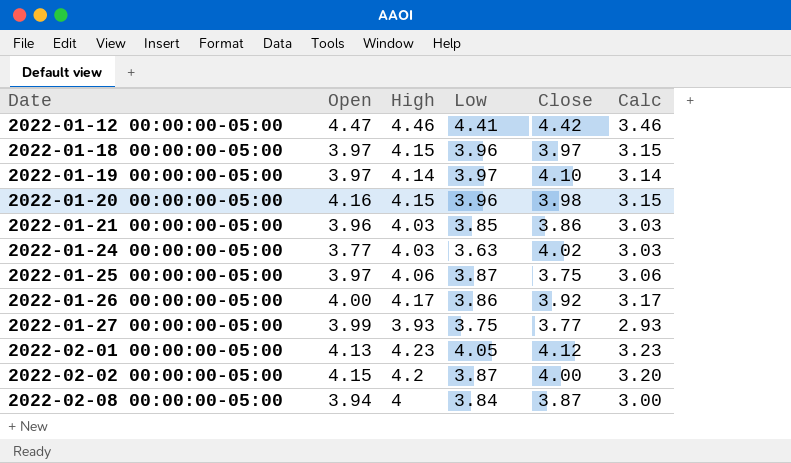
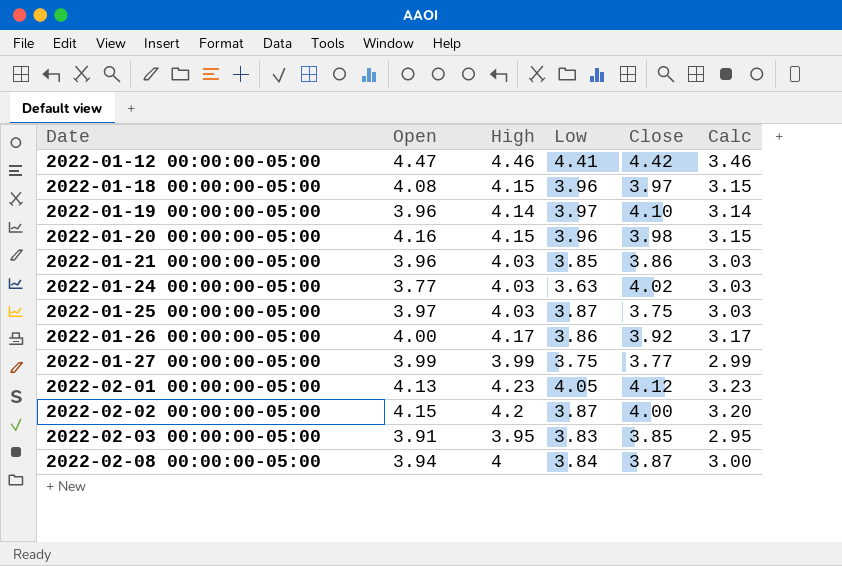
2022-01-18 00:00:00-05:00 | Open: 3.97 -> 4.08
2022-01-19 00:00:00-05:00 | Open: 3.97 -> 3.96
2022-01-25 00:00:00-05:00 | High: 4.06 -> 4.03
2022-01-25 00:00:00-05:00 | Calc: 3.06 -> 3.03
2022-01-27 00:00:00-05:00 | High: 3.93 -> 3.99
2022-01-27 00:00:00-05:00 | Calc: 2.93 -> 2.99
row 2022-02-03 00:00:00-05:00: none -> 3.91 | 3.95 | 3.83 | 3.85 | 2.95

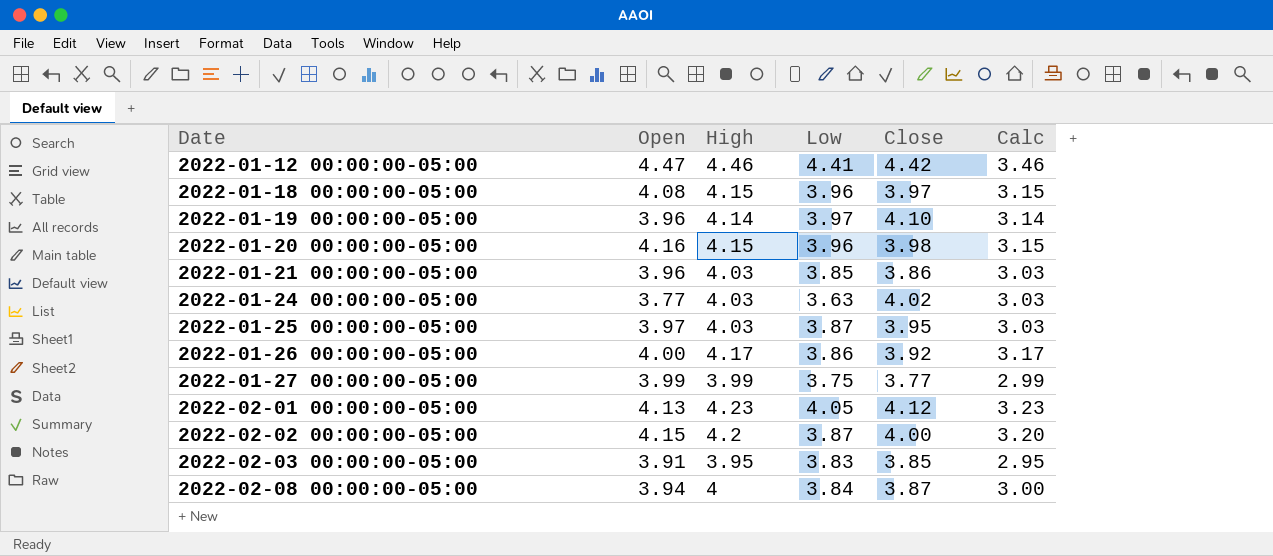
2022-01-25 00:00:00-05:00 | Close: 3.75 -> 3.95

